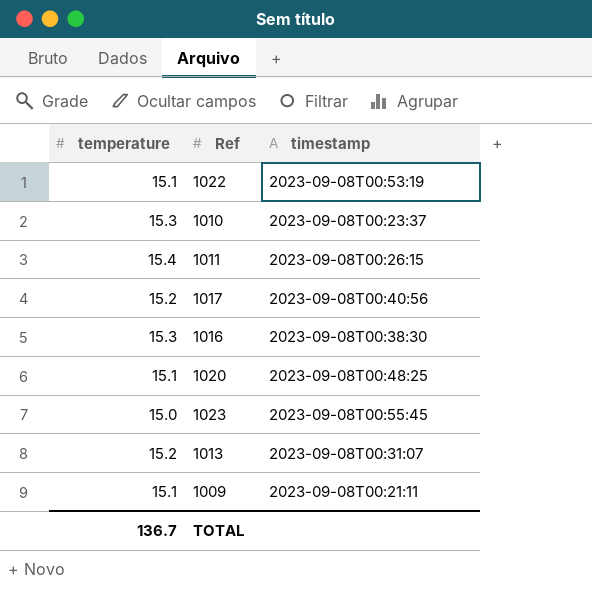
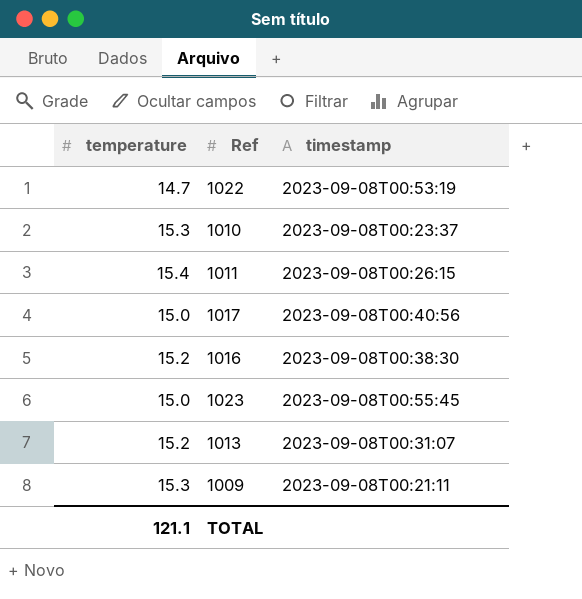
row 1020: 15.1 | 2023-09-08T00:48:25 -> none
1022 | temperature: 15.1 -> 14.7
1017 | temperature: 15.2 -> 15.0
1016 | temperature: 15.3 -> 15.2
1009 | temperature: 15.1 -> 15.3
TOTAL | temperature: 136.7 -> 121.1

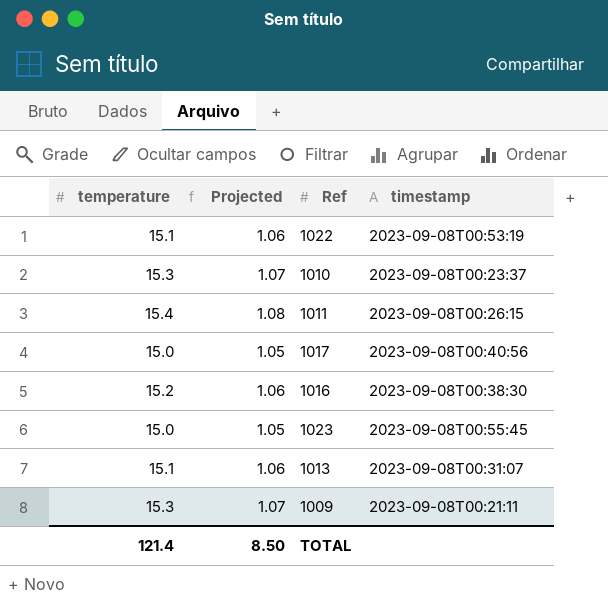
column Projected | formula: none -> [temperature] * 0.07
1022 | temperature: 14.7 -> 15.1
1013 | temperature: 15.2 -> 15.1
TOTAL | temperature: 121.1 -> 121.4

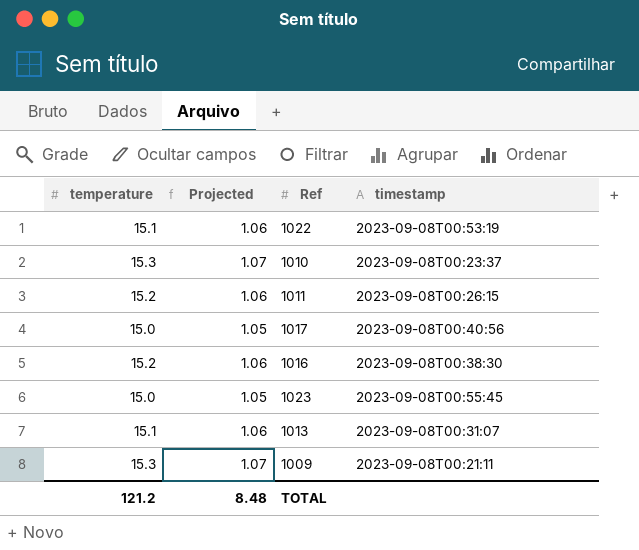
1011 | temperature: 15.4 -> 15.2
1011 | Projected: 1.08 -> 1.06
TOTAL | temperature: 121.4 -> 121.2
TOTAL | Projected: 8.50 -> 8.48

